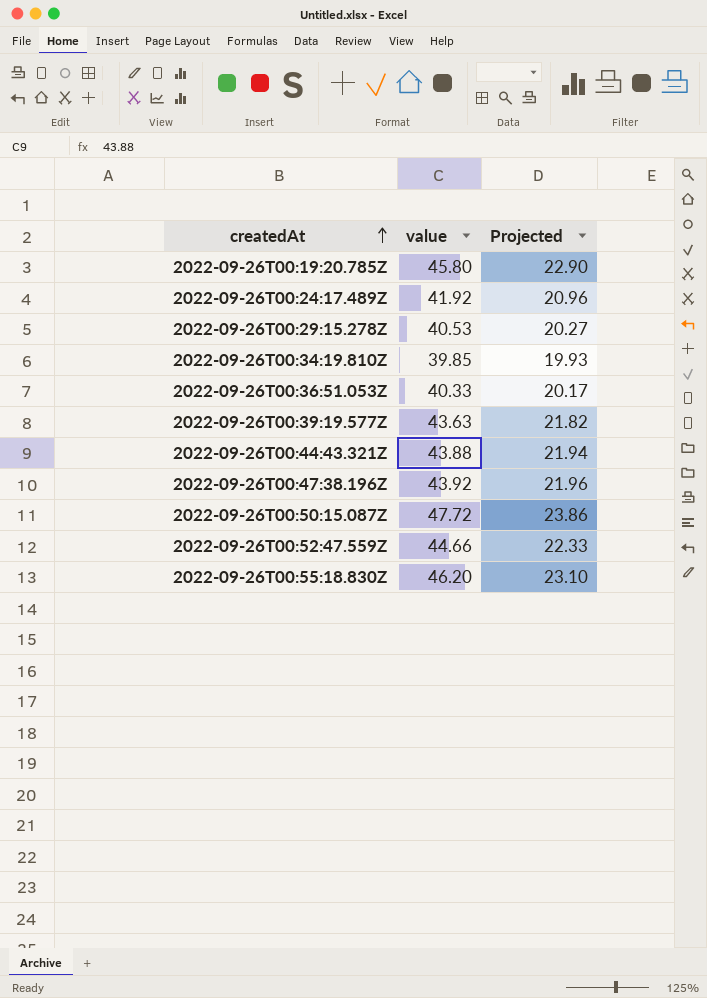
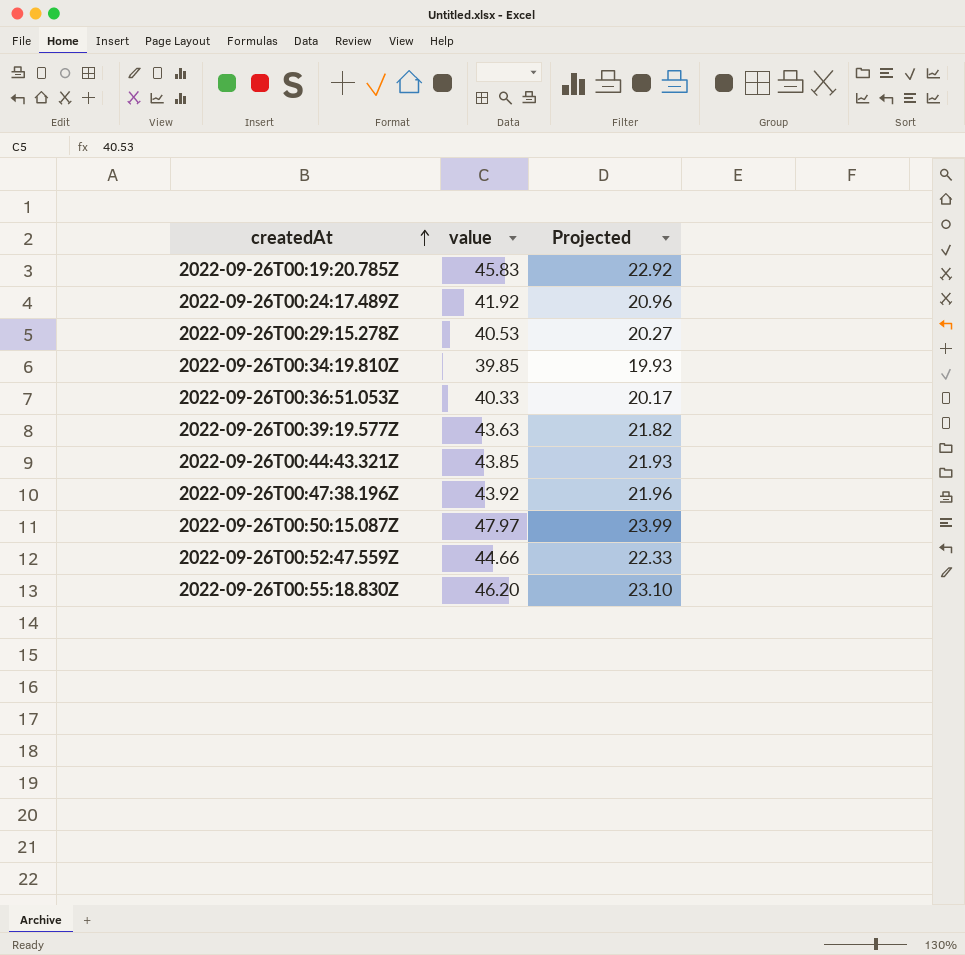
2022-09-26T00:19:20.785Z | value: 45.80 -> 45.83
2022-09-26T00:19:20.785Z | Projected: 22.90 -> 22.92
2022-09-26T00:44:43.321Z | value: 43.88 -> 43.85
2022-09-26T00:44:43.321Z | Projected: 21.94 -> 21.93
2022-09-26T00:50:15.087Z | value: 47.72 -> 47.97
2022-09-26T00:50:15.087Z | Projected: 23.86 -> 23.99

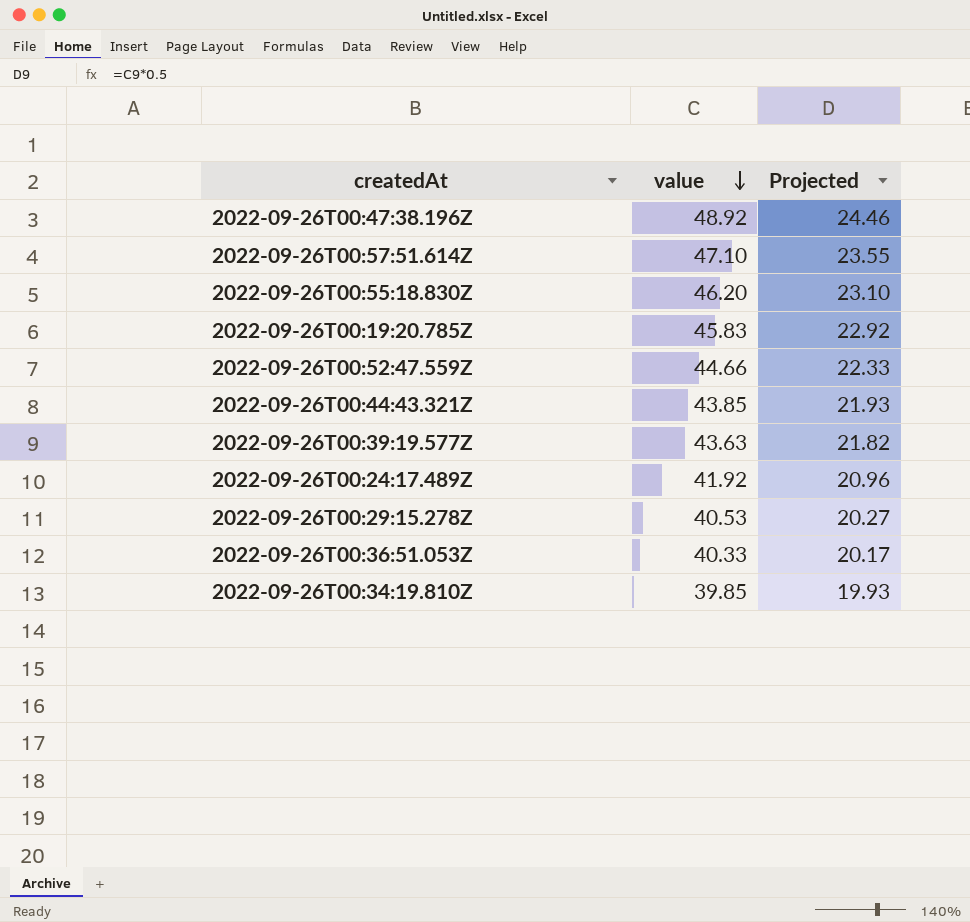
row order: createdAt ascending -> value descending
row 2022-09-26T00:50:15.087Z: 47.97 | 23.99 -> none
2022-09-26T00:47:38.196Z | value: 43.92 -> 48.92
2022-09-26T00:47:38.196Z | Projected: 21.96 -> 24.46
row 2022-09-26T00:57:51.614Z: none -> 47.10 | 23.55

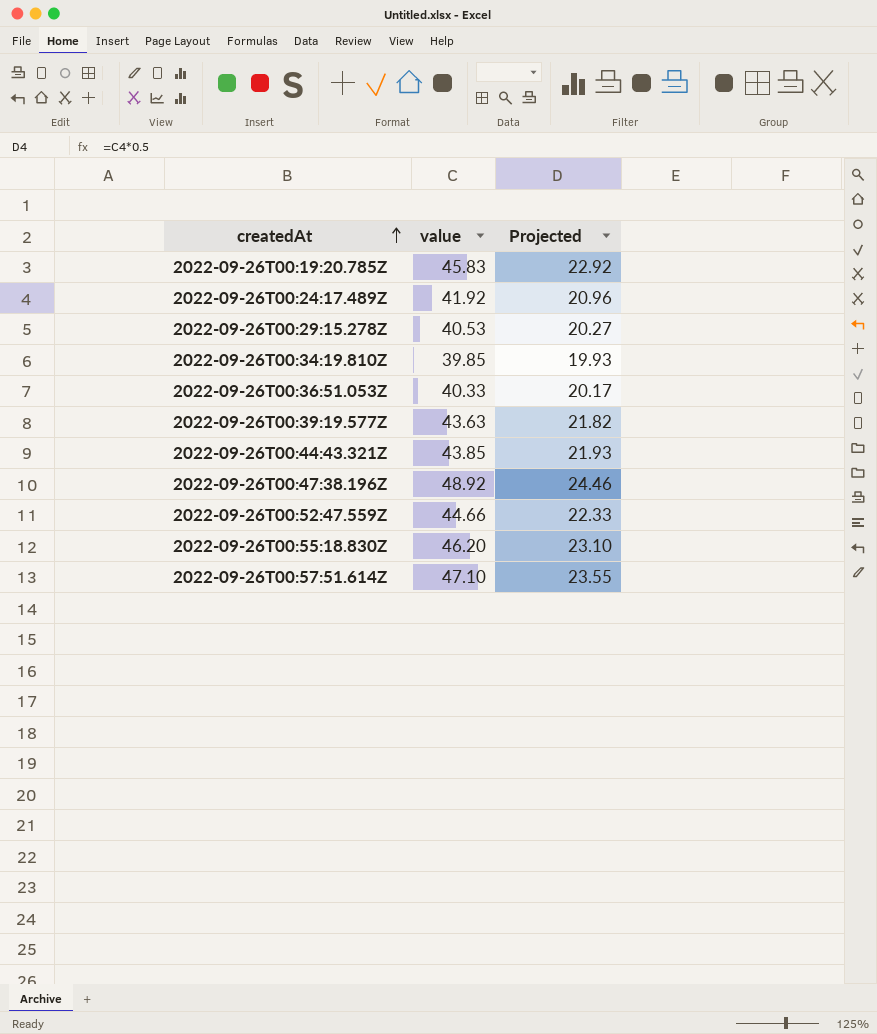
row order: value descending -> createdAt ascending

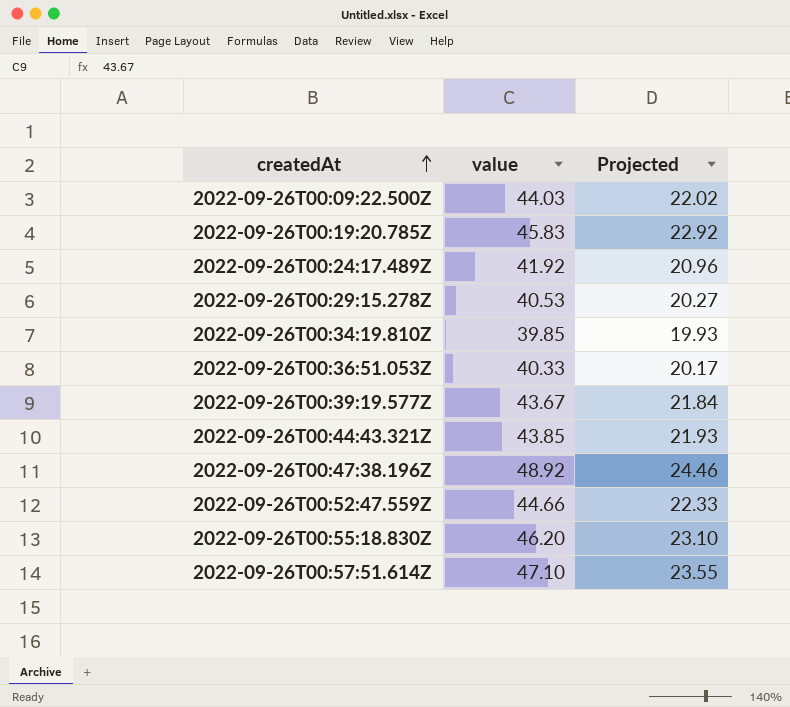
row 2022-09-26T00:09:22.500Z: none -> 44.03 | 22.02
2022-09-26T00:39:19.577Z | value: 43.63 -> 43.67
2022-09-26T00:39:19.577Z | Projected: 21.82 -> 21.84

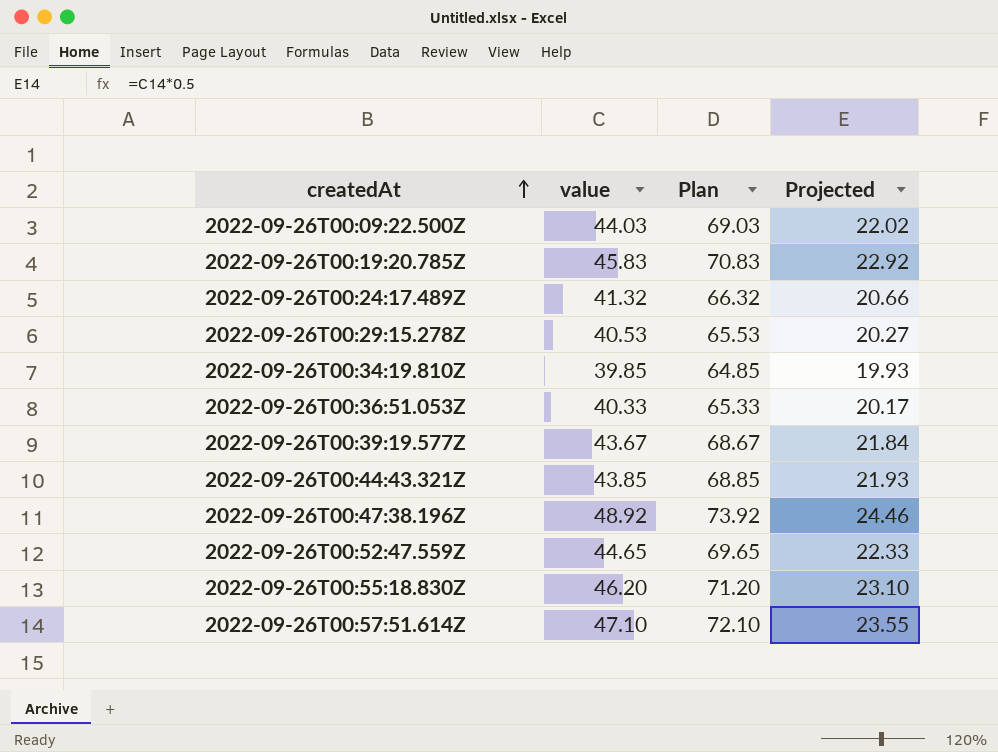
column Plan | formula: none -> [value] + 25
2022-09-26T00:24:17.489Z | value: 41.92 -> 41.32
2022-09-26T00:24:17.489Z | Projected: 20.96 -> 20.66
2022-09-26T00:52:47.559Z | value: 44.66 -> 44.65

